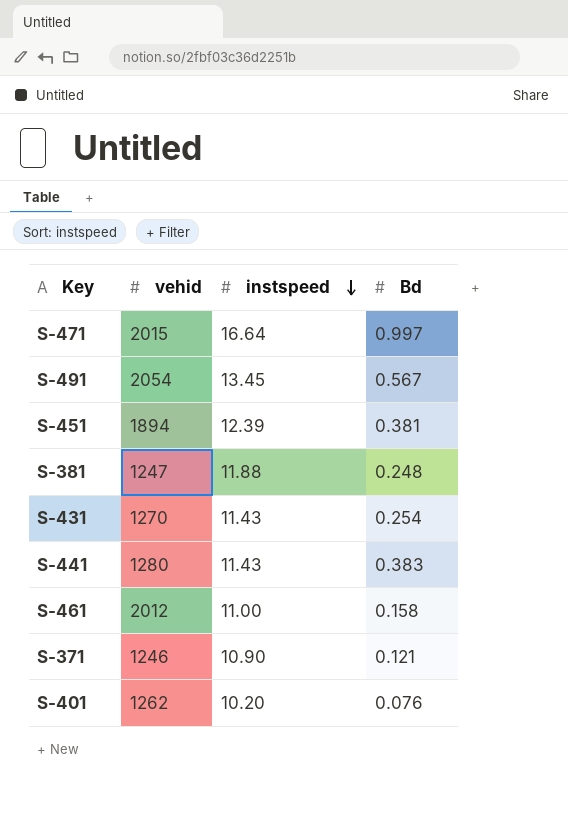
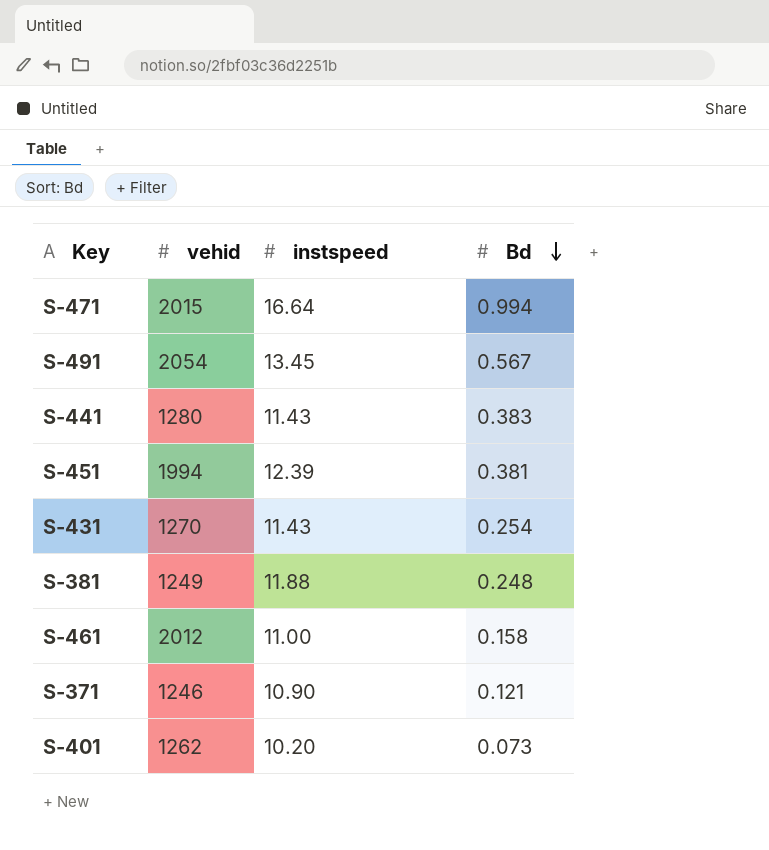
row order: instspeed descending -> Bd descending
S-471 | Bd: 0.997 -> 0.994
S-451 | vehid: 1894 -> 1994
S-381 | vehid: 1247 -> 1249
S-401 | Bd: 0.076 -> 0.073

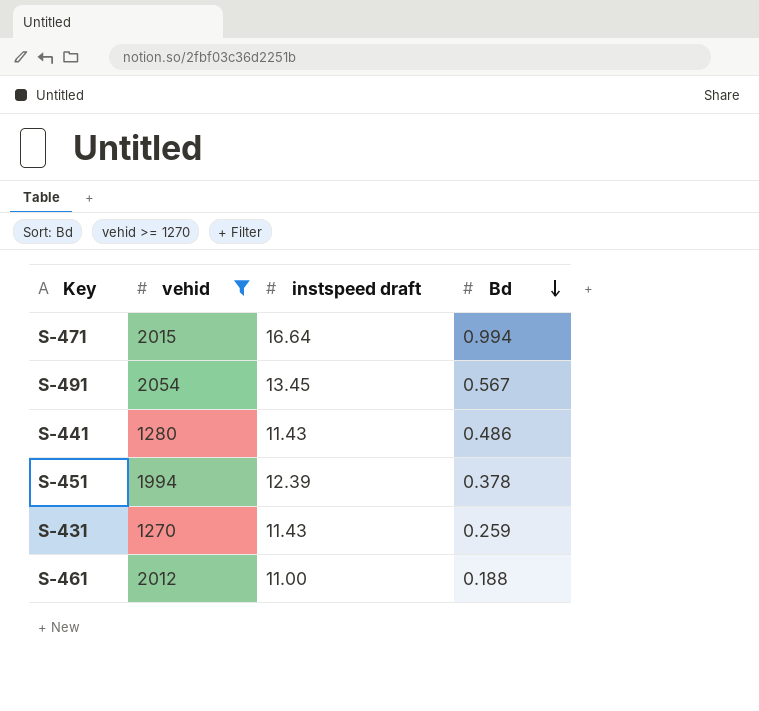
filter: none -> vehid >= 1270
column name: instspeed -> instspeed draft
S-441 | Bd: 0.383 -> 0.486
S-451 | Bd: 0.381 -> 0.378
S-431 | Bd: 0.254 -> 0.259
S-461 | Bd: 0.158 -> 0.188

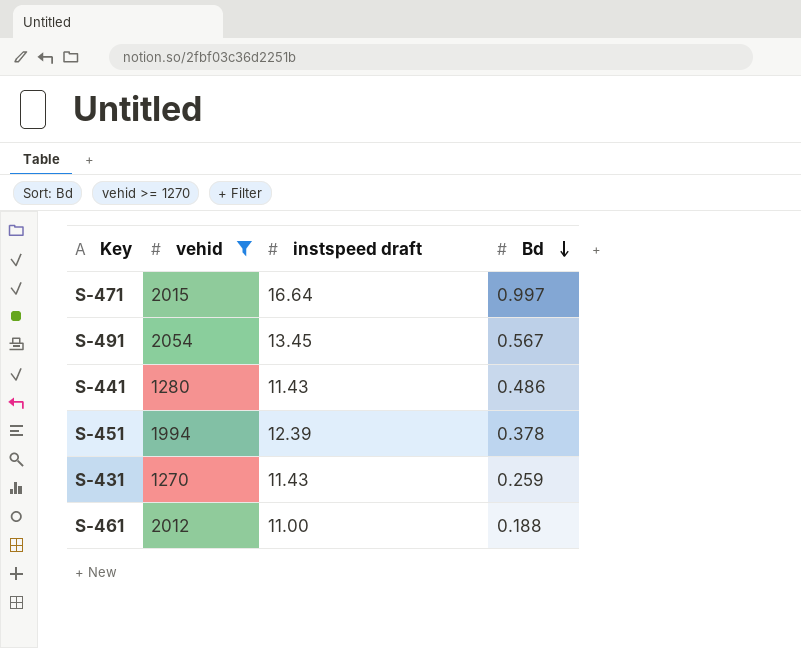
S-471 | Bd: 0.994 -> 0.997

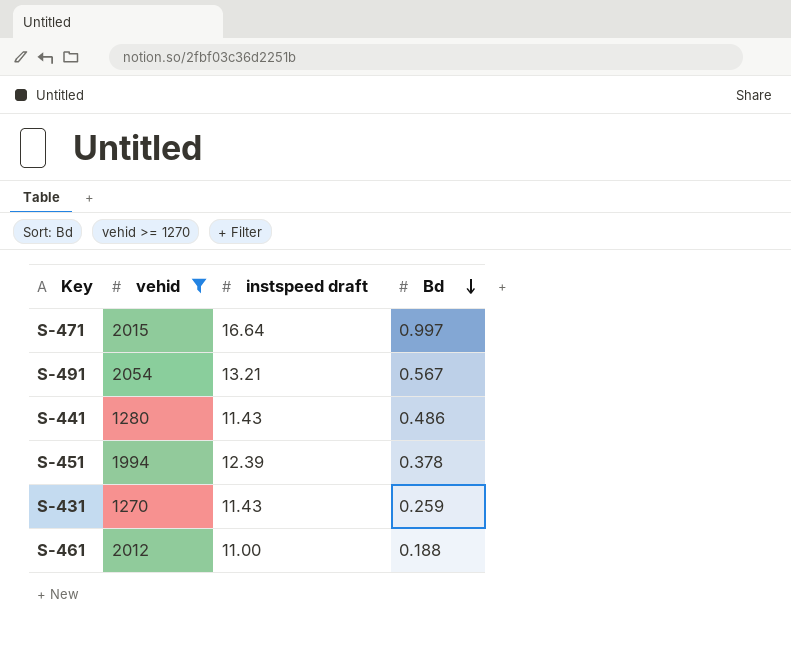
S-491 | instspeed draft: 13.45 -> 13.21

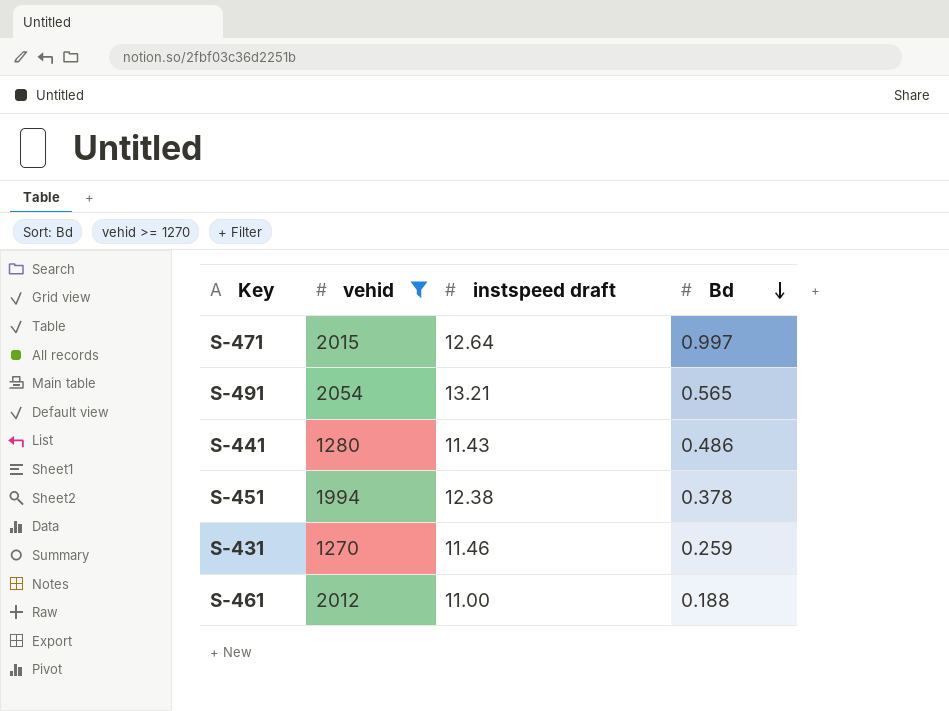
S-471 | instspeed draft: 16.64 -> 12.64
S-491 | Bd: 0.567 -> 0.565
S-451 | instspeed draft: 12.39 -> 12.38
S-431 | instspeed draft: 11.43 -> 11.46

